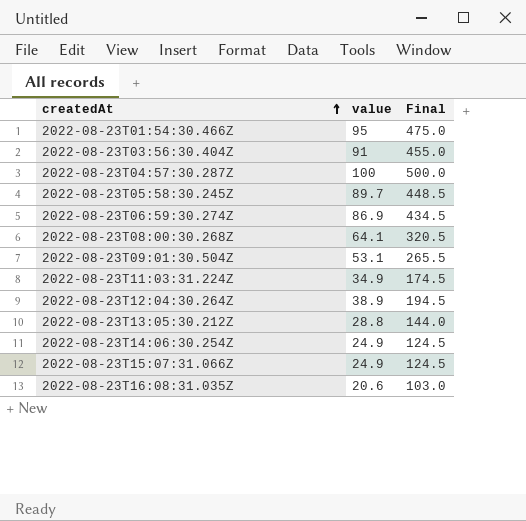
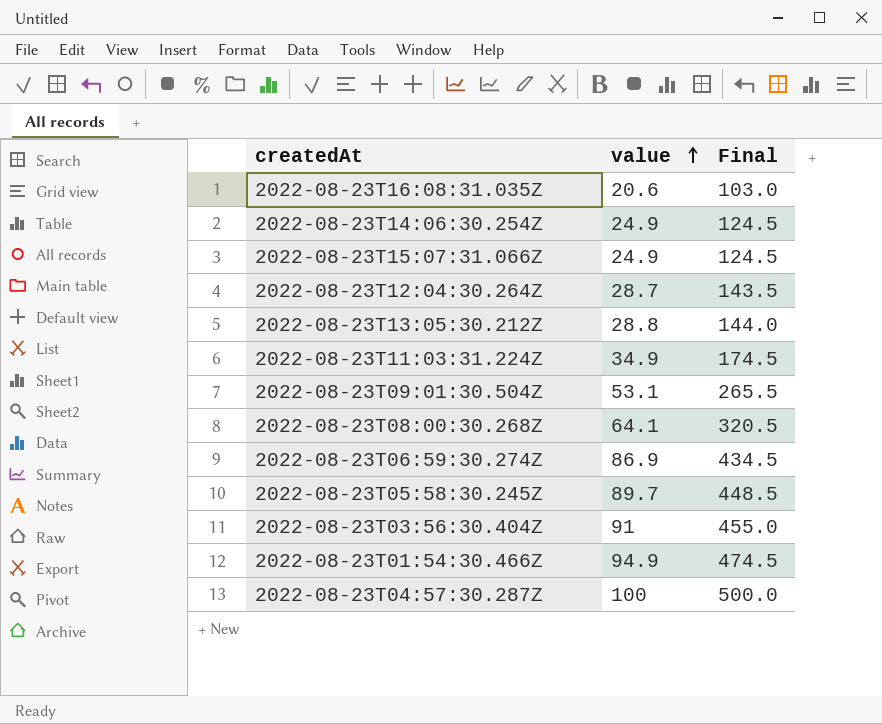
row order: createdAt ascending -> value ascending
2022-08-23T12:04:30.264Z | value: 38.9 -> 28.7
2022-08-23T12:04:30.264Z | Final: 194.5 -> 143.5
2022-08-23T01:54:30.466Z | value: 95 -> 94.9
2022-08-23T01:54:30.466Z | Final: 475.0 -> 474.5

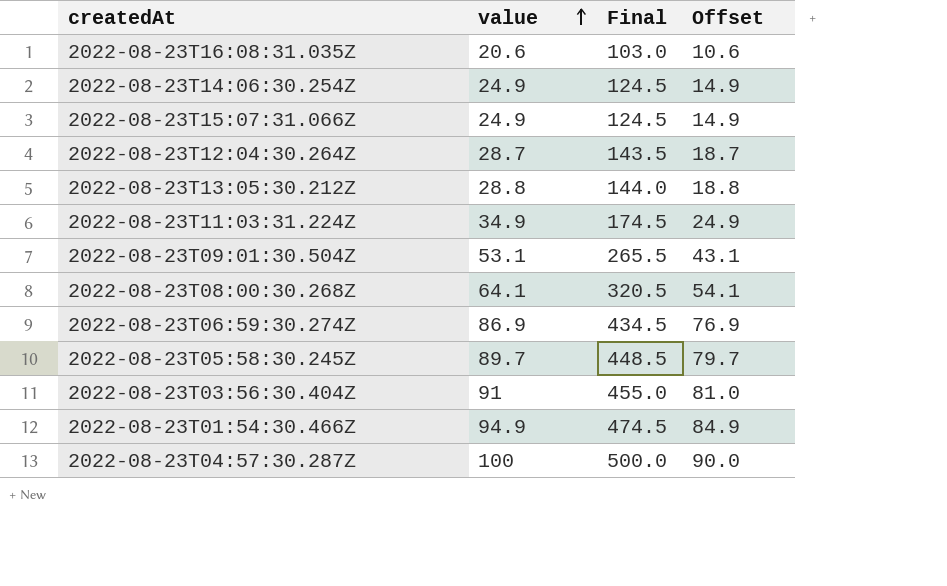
column Offset | formula: none -> [value] - 10

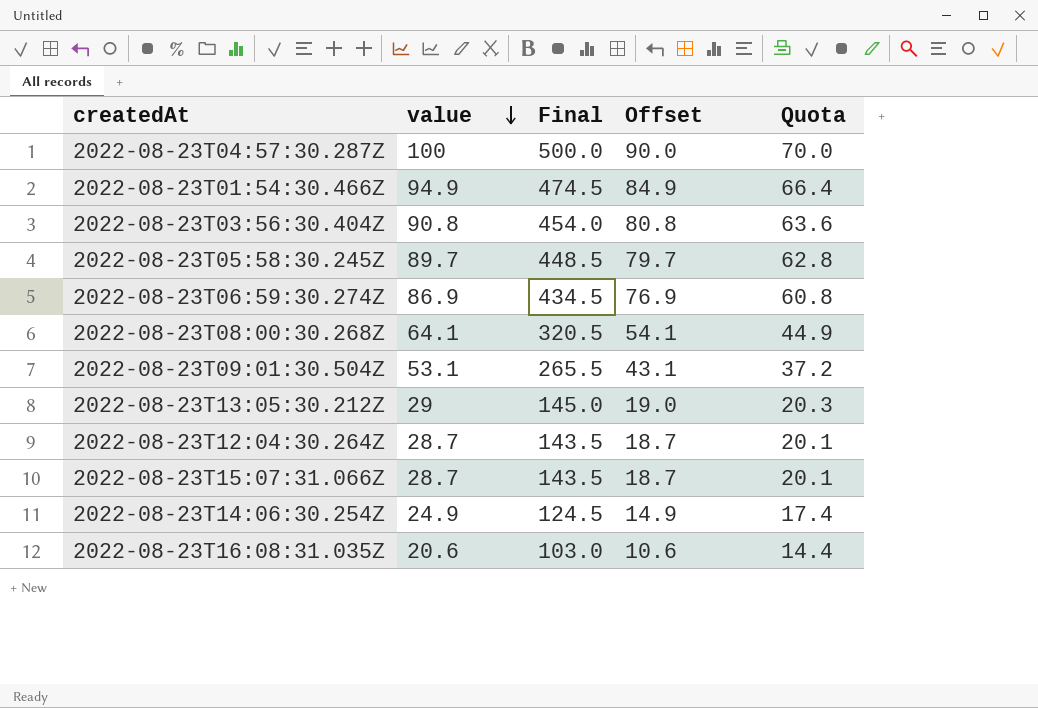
row order: value ascending -> value descending
column Quota | formula: none -> [value] * 0.7
row 2022-08-23T11:03:31.224Z: 34.9 | 174.5 | 24.9 -> none
2022-08-23T03:56:30.404Z | value: 91 -> 90.8
2022-08-23T03:56:30.404Z | Final: 455.0 -> 454.0
2022-08-23T03:56:30.404Z | Offset: 81.0 -> 80.8
2022-08-23T13:05:30.212Z | value: 28.8 -> 29
2022-08-23T13:05:30.212Z | Final: 144.0 -> 145.0
2022-08-23T13:05:30.212Z | Offset: 18.8 -> 19.0
2022-08-23T15:07:31.066Z | value: 24.9 -> 28.7
2022-08-23T15:07:31.066Z | Final: 124.5 -> 143.5
2022-08-23T15:07:31.066Z | Offset: 14.9 -> 18.7

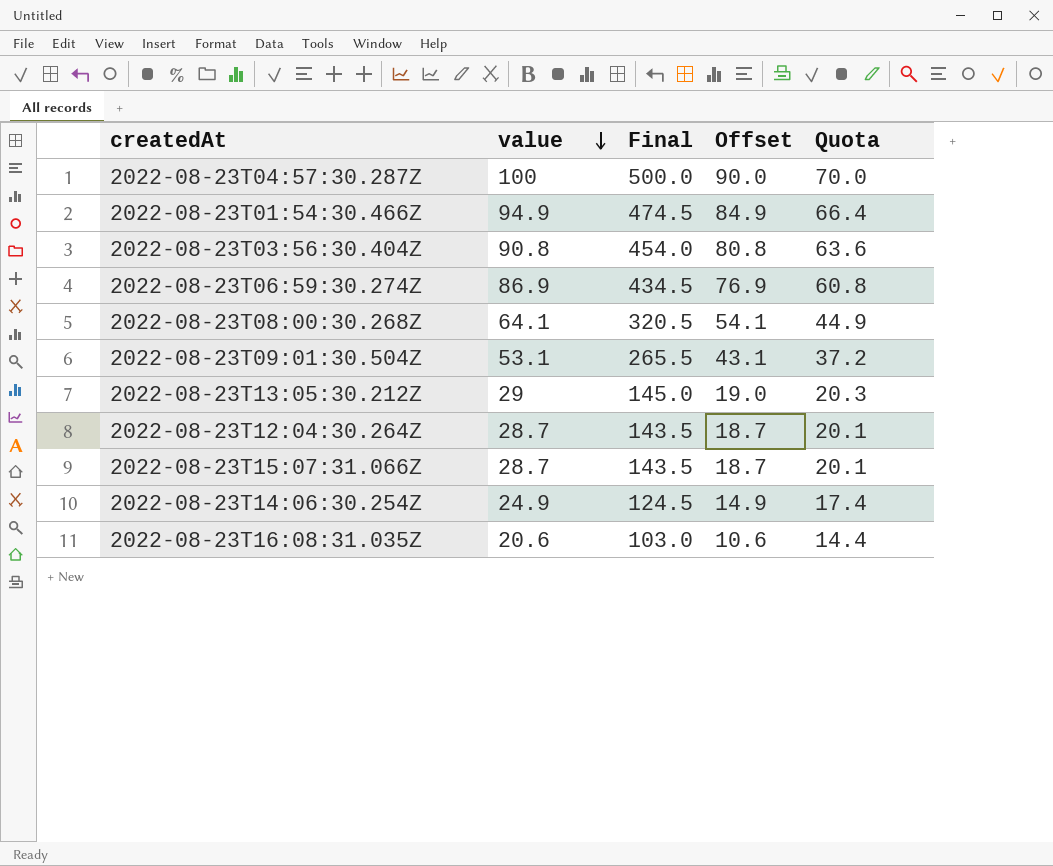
row 2022-08-23T05:58:30.245Z: 89.7 | 448.5 | 79.7 | 62.8 -> none

